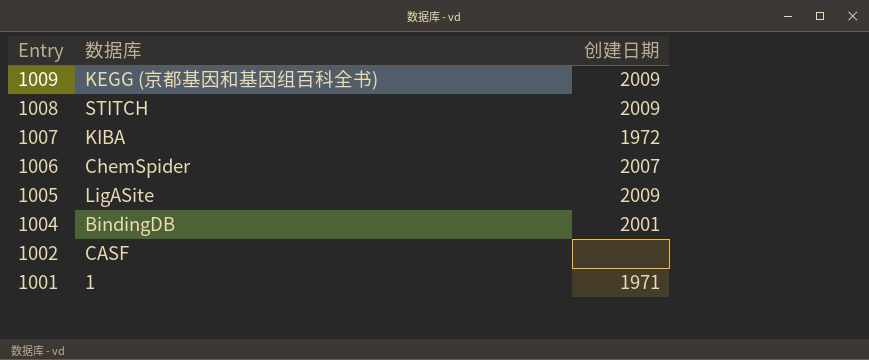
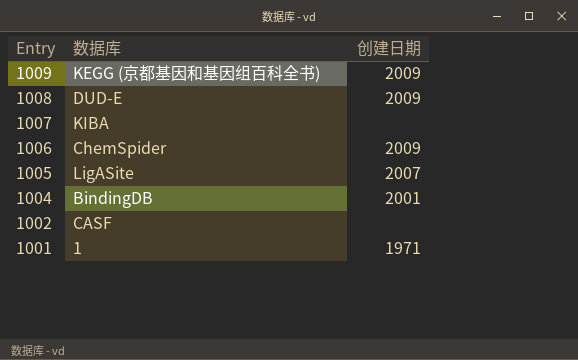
1008 | 数据库: STITCH -> DUD-E
1007 | 创建日期: 1972 -> none
1006 | 创建日期: 2007 -> 2009
1005 | 创建日期: 2009 -> 2007

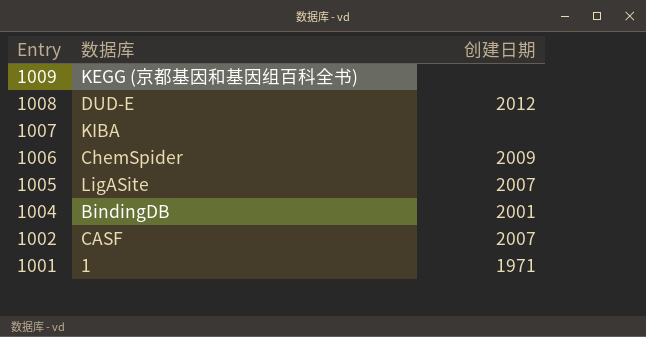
1009 | 创建日期: 2009 -> none
1008 | 创建日期: 2009 -> 2012
1002 | 创建日期: none -> 2007

